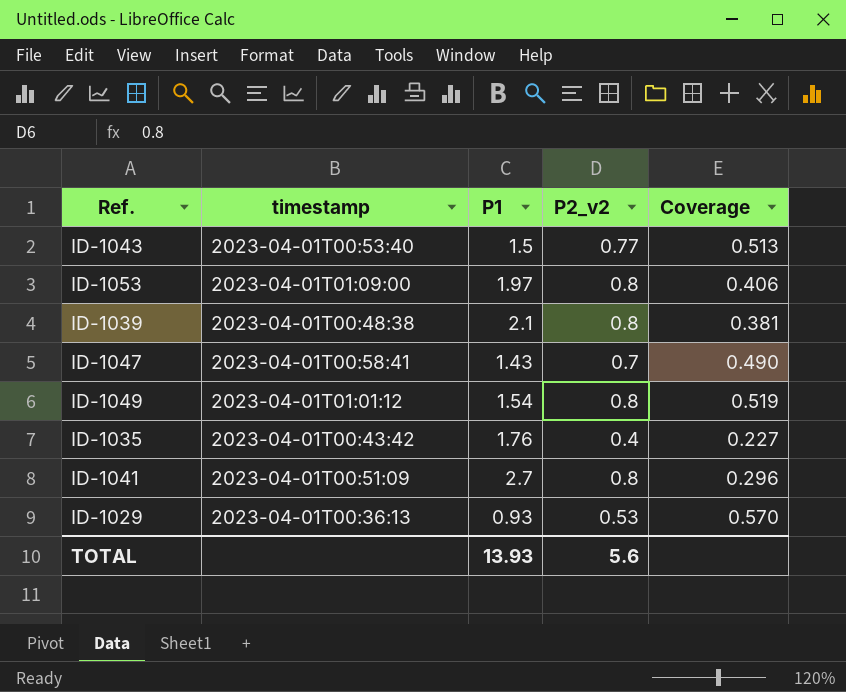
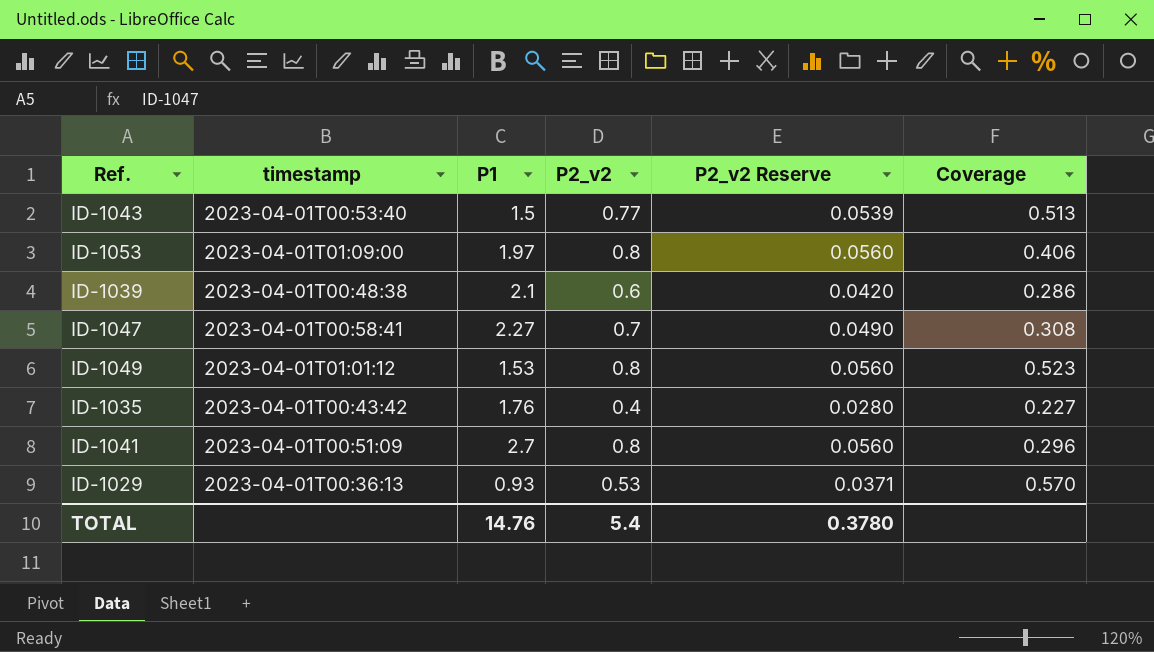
column P2_v2 Reserve | formula: none -> [P2_v2] * 0.07
ID-1039 | P2_v2: 0.8 -> 0.6
ID-1039 | Coverage: 0.381 -> 0.286
ID-1047 | P1: 1.43 -> 2.27
ID-1047 | Coverage: 0.490 -> 0.308
ID-1049 | P1: 1.54 -> 1.53
ID-1049 | Coverage: 0.519 -> 0.523
TOTAL | P1: 13.93 -> 14.76
TOTAL | P2_v2: 5.6 -> 5.4

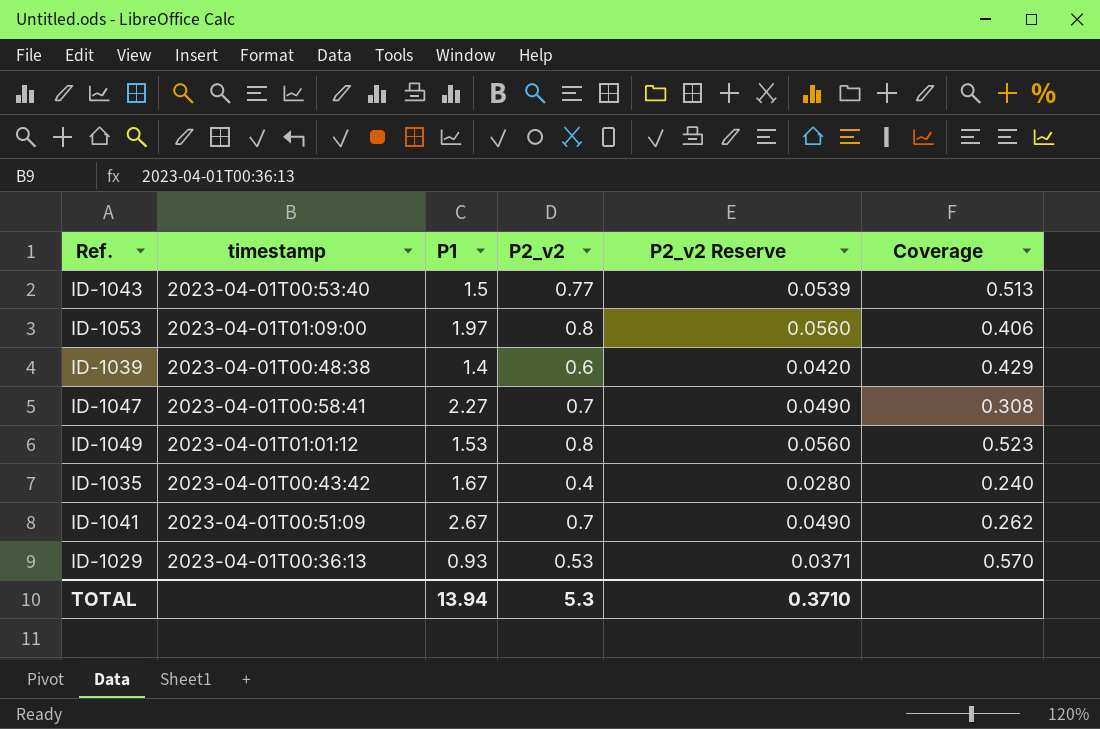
ID-1039 | P1: 2.1 -> 1.4
ID-1039 | Coverage: 0.286 -> 0.429
ID-1035 | P1: 1.76 -> 1.67
ID-1035 | Coverage: 0.227 -> 0.240
ID-1041 | P1: 2.7 -> 2.67
ID-1041 | P2_v2: 0.8 -> 0.7
ID-1041 | P2_v2 Reserve: 0.0560 -> 0.0490
ID-1041 | Coverage: 0.296 -> 0.262
TOTAL | P1: 14.76 -> 13.94
TOTAL | P2_v2: 5.4 -> 5.3
TOTAL | P2_v2 Reserve: 0.3780 -> 0.3710

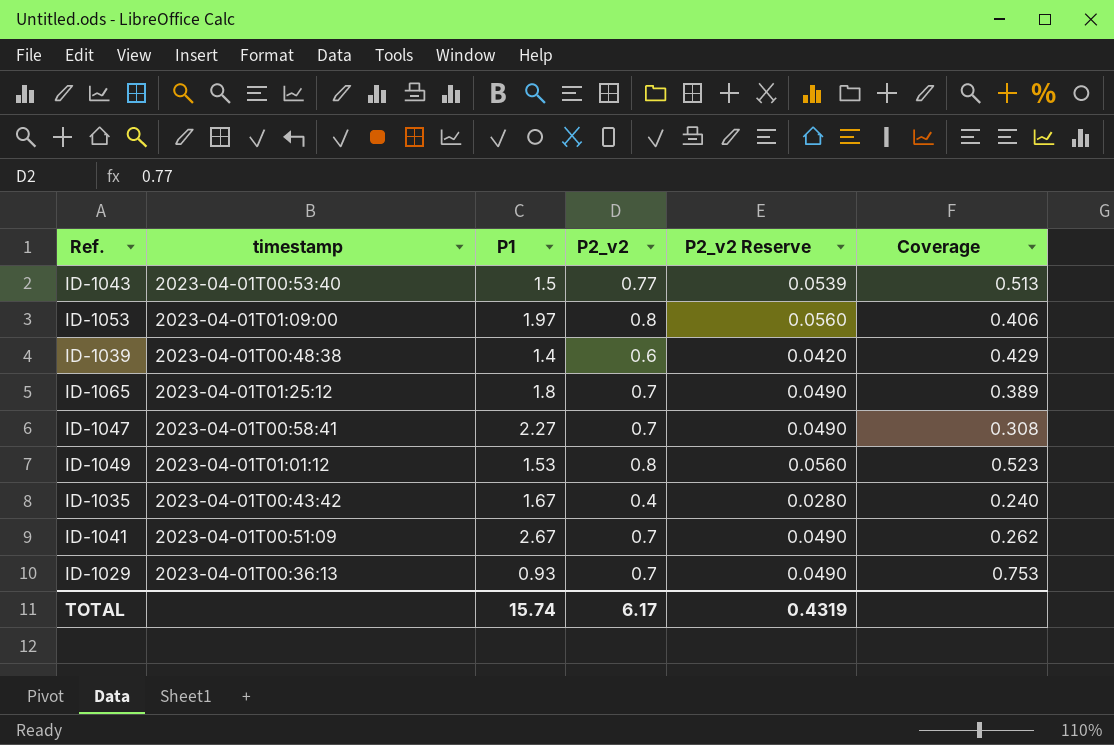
row ID-1065: none -> 2023-04-01T01:25:12 | 1.8 | 0.7 | 0.0490 | 0.389
ID-1029 | P2_v2: 0.53 -> 0.7
ID-1029 | P2_v2 Reserve: 0.0371 -> 0.0490
ID-1029 | Coverage: 0.570 -> 0.753
TOTAL | P1: 13.94 -> 15.74
TOTAL | P2_v2: 5.3 -> 6.17
TOTAL | P2_v2 Reserve: 0.3710 -> 0.4319

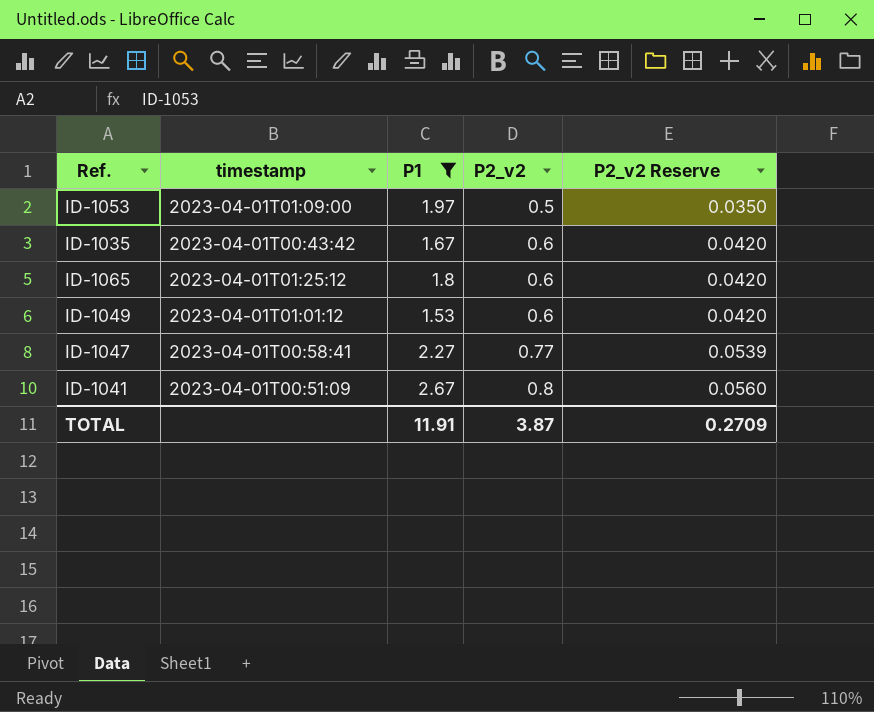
filter: none -> P1 >= 1.53
row order: none -> P2_v2 ascending
column Coverage | formula: [P2_v2] / [P1] -> none
ID-1053 | P2_v2: 0.8 -> 0.5
ID-1053 | P2_v2 Reserve: 0.0560 -> 0.0350
ID-1035 | P2_v2: 0.4 -> 0.6
ID-1035 | P2_v2 Reserve: 0.0280 -> 0.0420
ID-1065 | P2_v2: 0.7 -> 0.6
ID-1065 | P2_v2 Reserve: 0.0490 -> 0.0420
ID-1049 | P2_v2: 0.8 -> 0.6
ID-1049 | P2_v2 Reserve: 0.0560 -> 0.0420
ID-1047 | P2_v2: 0.7 -> 0.77
ID-1047 | P2_v2 Reserve: 0.0490 -> 0.0539
ID-1041 | P2_v2: 0.7 -> 0.8
ID-1041 | P2_v2 Reserve: 0.0490 -> 0.0560
TOTAL | P1: 15.74 -> 11.91
TOTAL | P2_v2: 6.17 -> 3.87
TOTAL | P2_v2 Reserve: 0.4319 -> 0.2709

